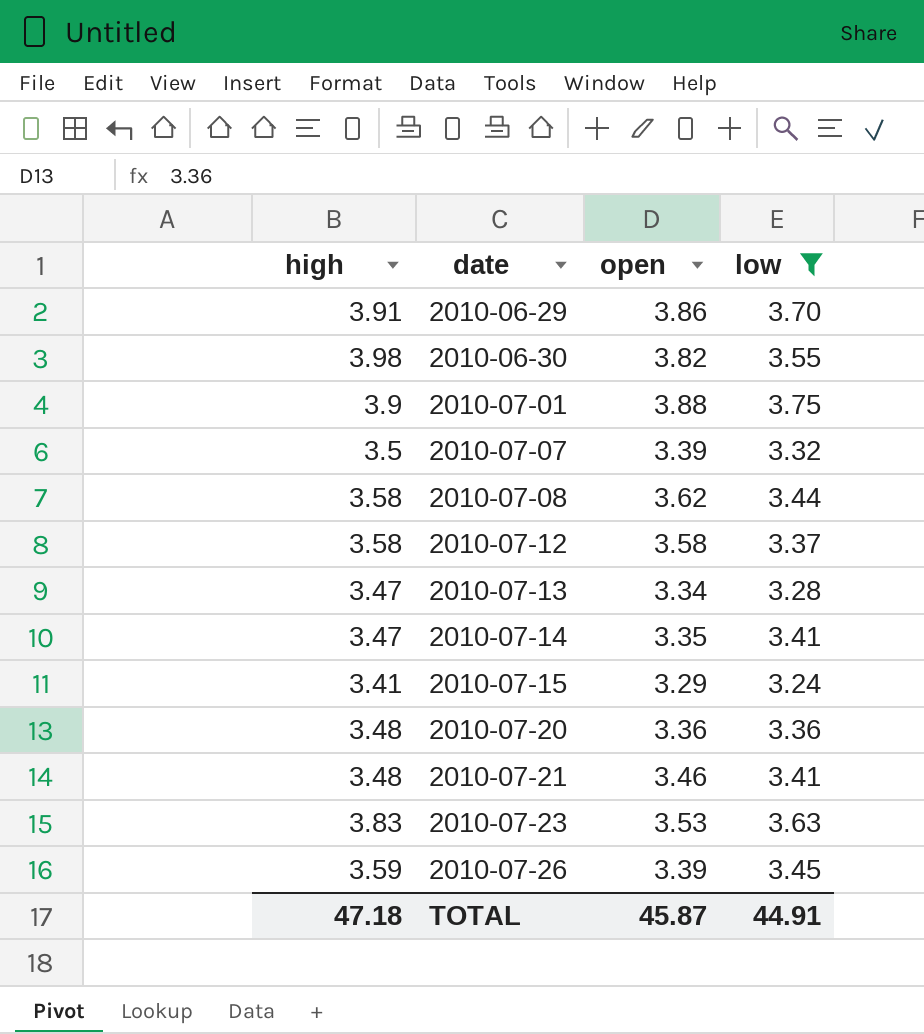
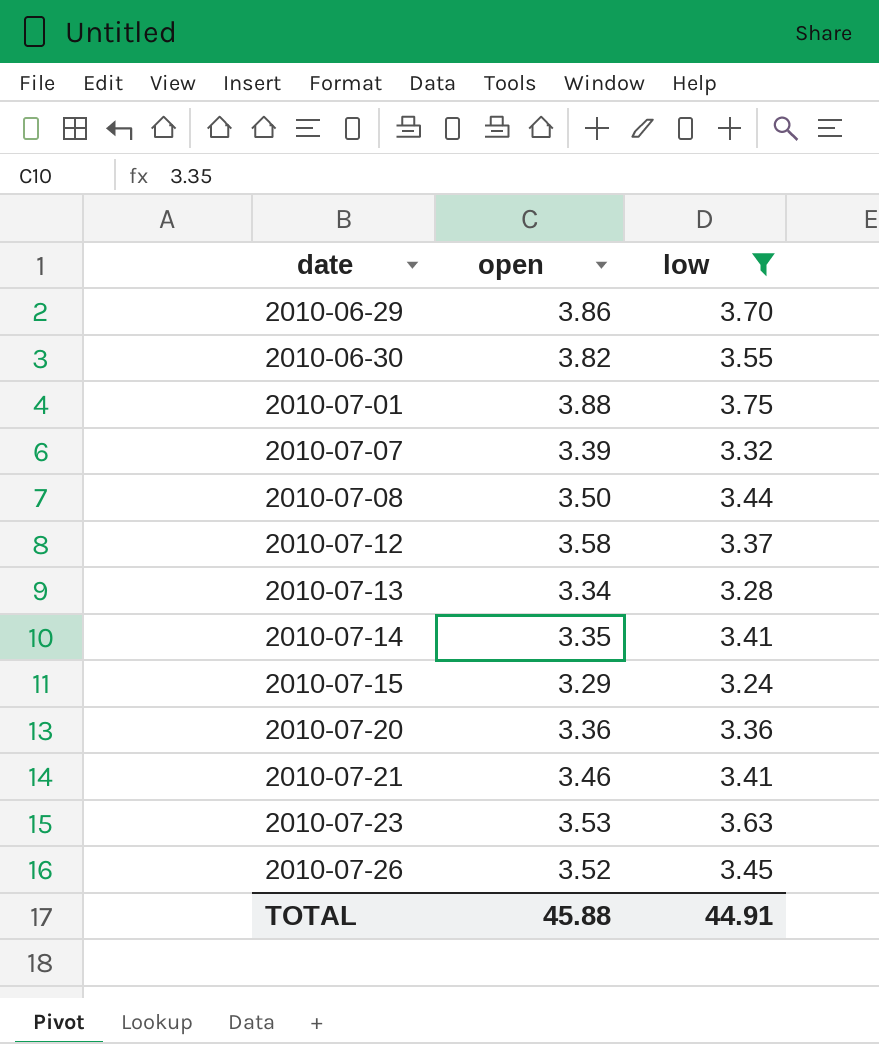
column high | position: 1 -> none
2010-07-08 | open: 3.62 -> 3.50
2010-07-26 | open: 3.39 -> 3.52
TOTAL | open: 45.87 -> 45.88

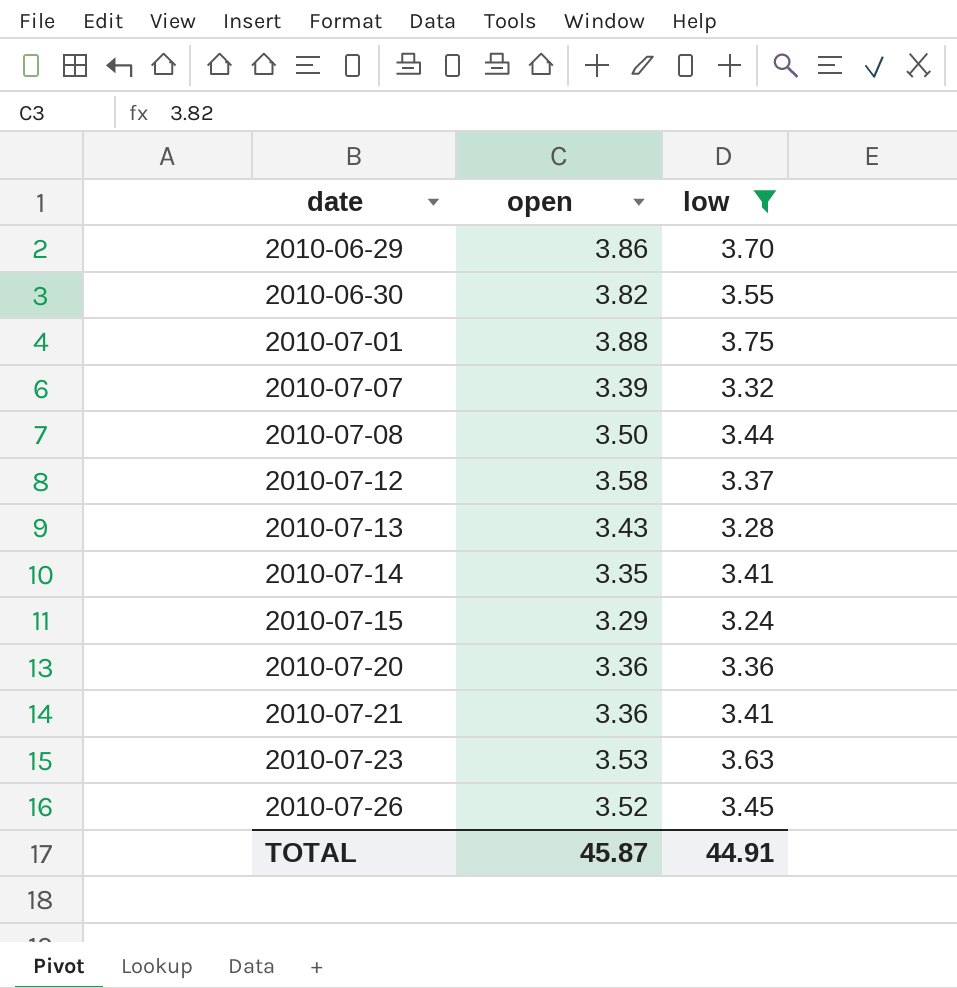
2010-07-13 | open: 3.34 -> 3.43
2010-07-21 | open: 3.46 -> 3.36
TOTAL | open: 45.88 -> 45.87

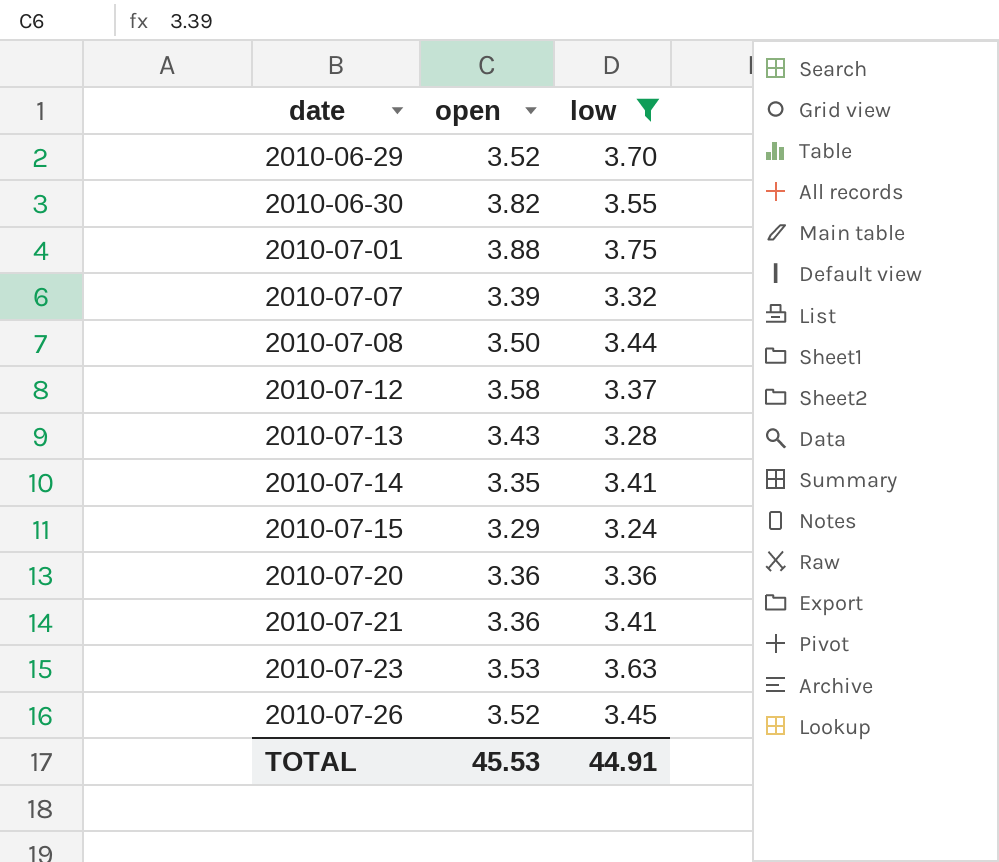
2010-06-29 | open: 3.86 -> 3.52
TOTAL | open: 45.87 -> 45.53

